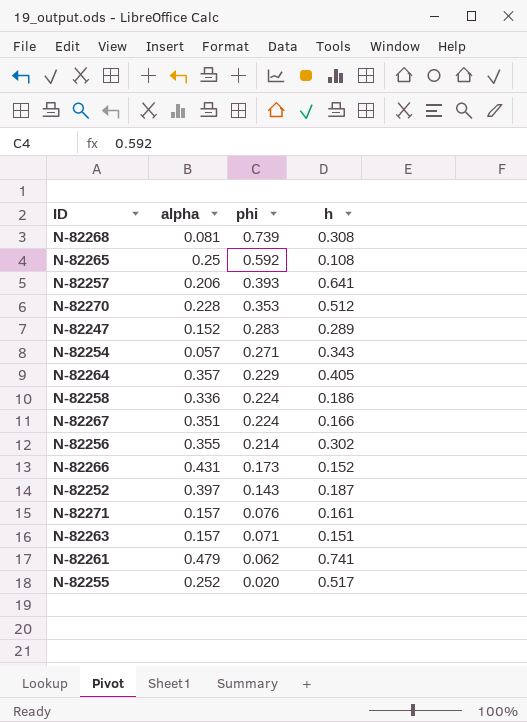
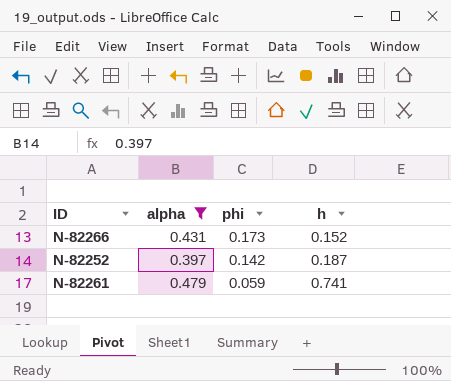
filter: none -> alpha >= 0.397
N-82252 | phi: 0.143 -> 0.142
N-82261 | phi: 0.062 -> 0.059

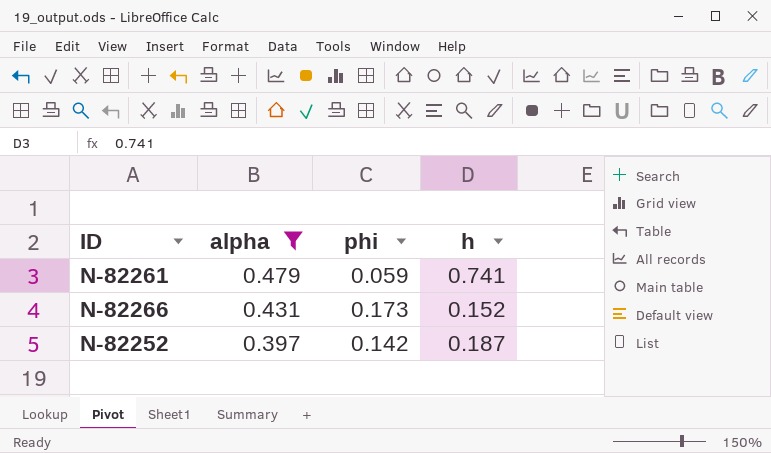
row order: phi descending -> alpha descending

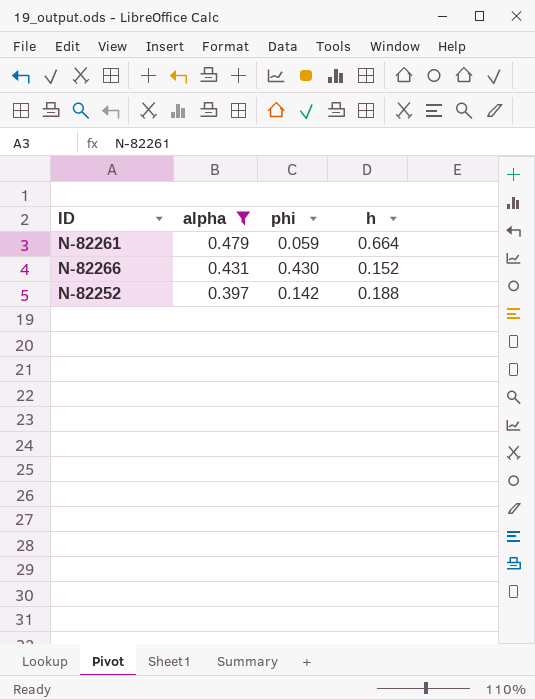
N-82261 | h: 0.741 -> 0.664
N-82266 | phi: 0.173 -> 0.430
N-82252 | h: 0.187 -> 0.188

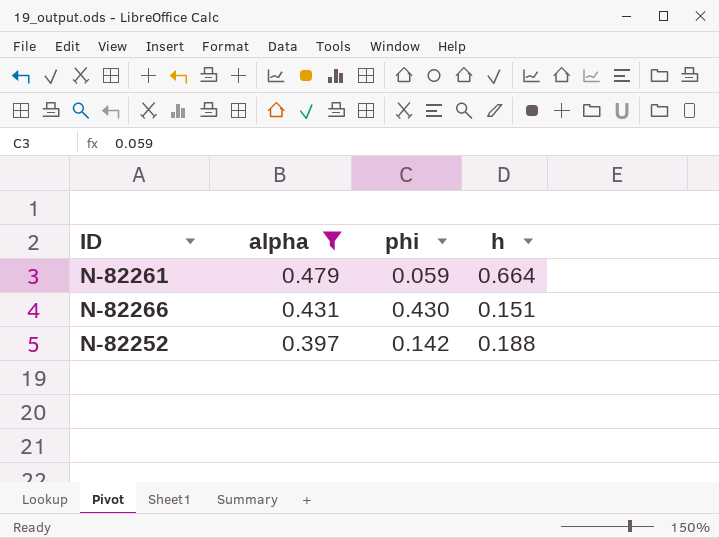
N-82266 | h: 0.152 -> 0.151

